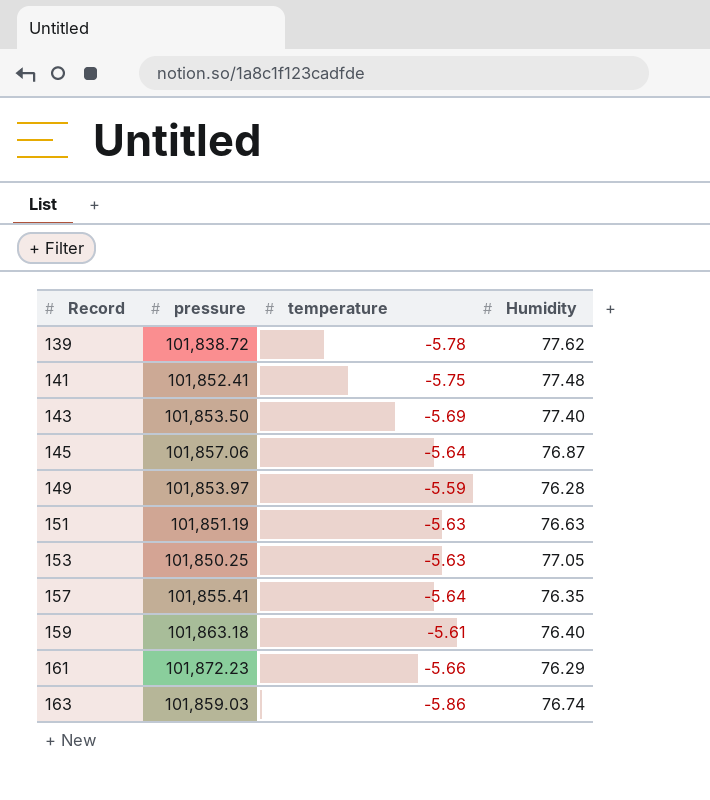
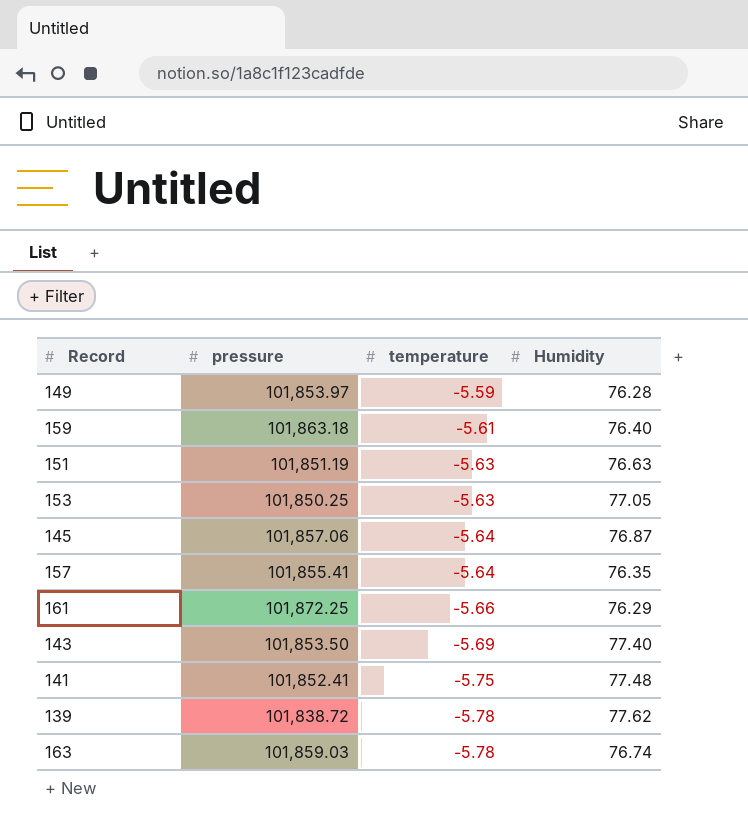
row order: Record ascending -> temperature descending
161 | pressure: 101,872.23 -> 101,872.25
163 | temperature: -5.86 -> -5.78

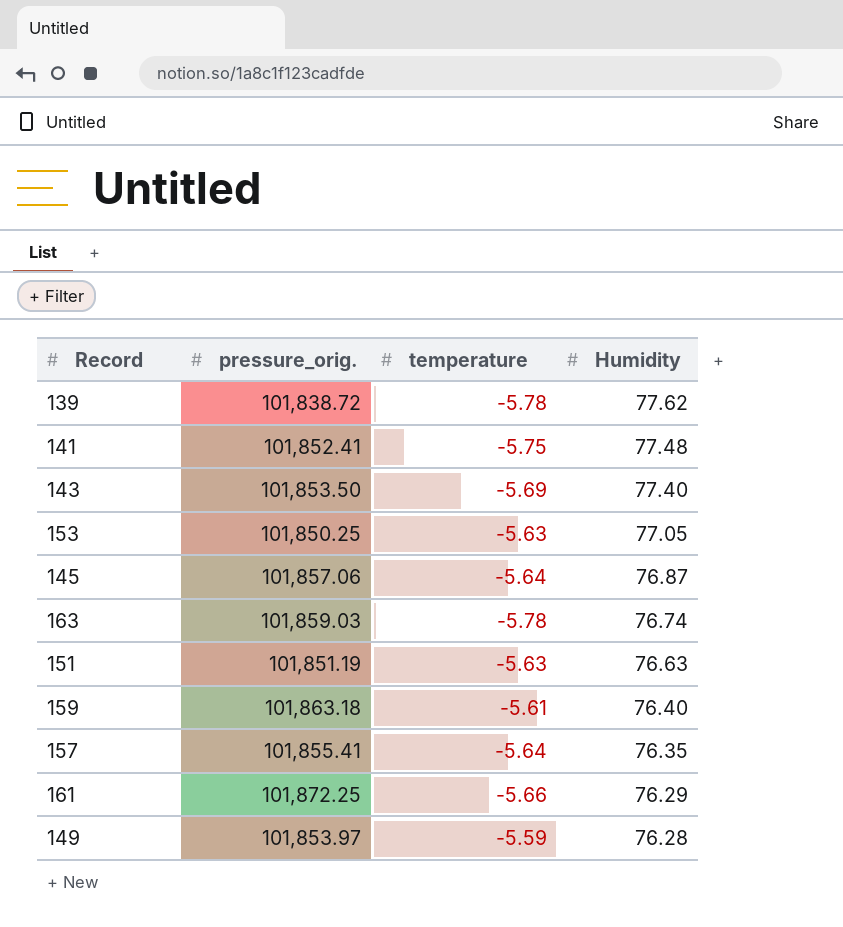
row order: temperature descending -> Humidity descending
column name: pressure -> pressure_orig.

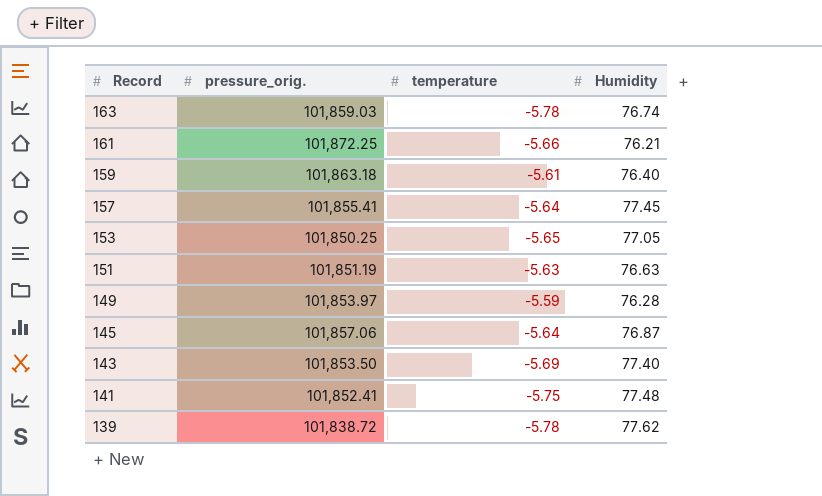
row order: Humidity descending -> Record descending
161 | Humidity: 76.29 -> 76.21
157 | Humidity: 76.35 -> 77.45
153 | temperature: -5.63 -> -5.65

